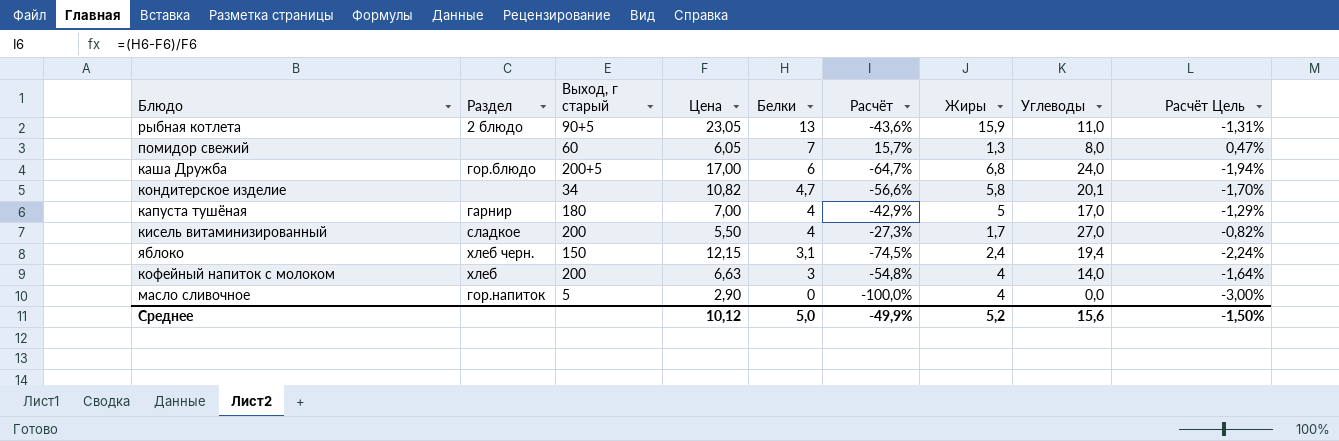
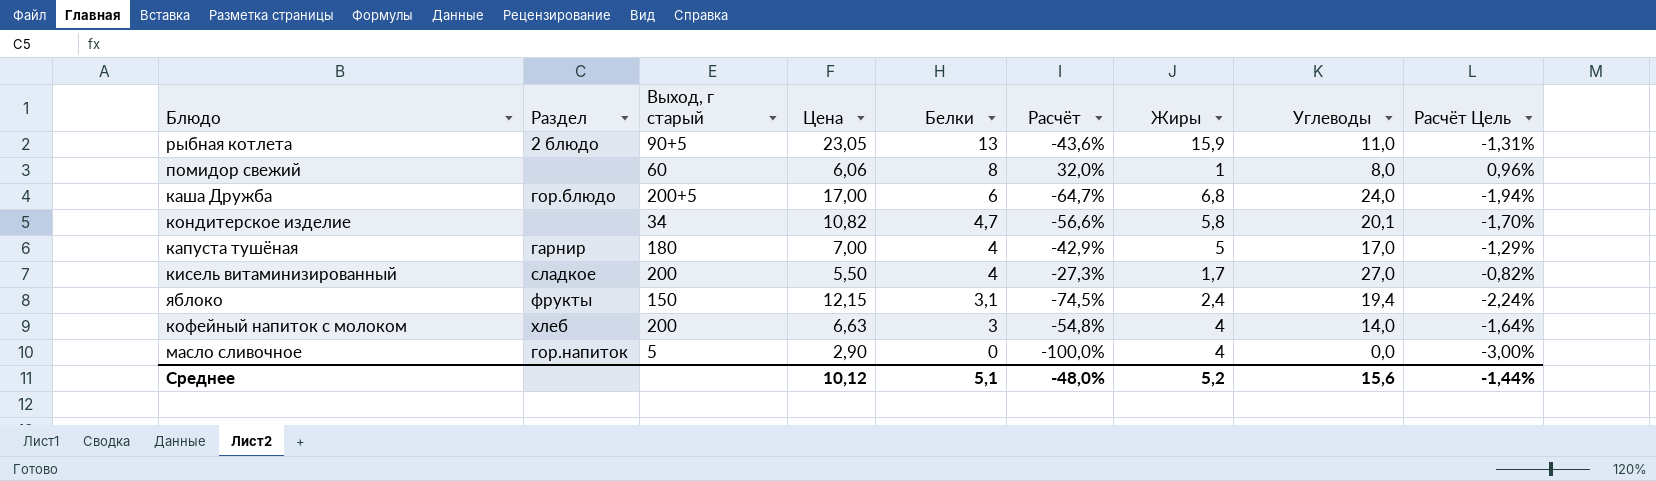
помидор свежий | Цена: 6,05 -> 6,06
помидор свежий | Белки: 7 -> 8
помидор свежий | Расчёт: 15,7% -> 32,0%
помидор свежий | Жиры: 1,3 -> 1
помидор свежий | Расчёт Цель: 0,47% -> 0,96%
яблоко | Раздел: хлеб черн. -> фрукты
Среднее | Белки: 5,0 -> 5,1
Среднее | Расчёт: -49,9% -> -48,0%
Среднее | Расчёт Цель: -1,50% -> -1,44%

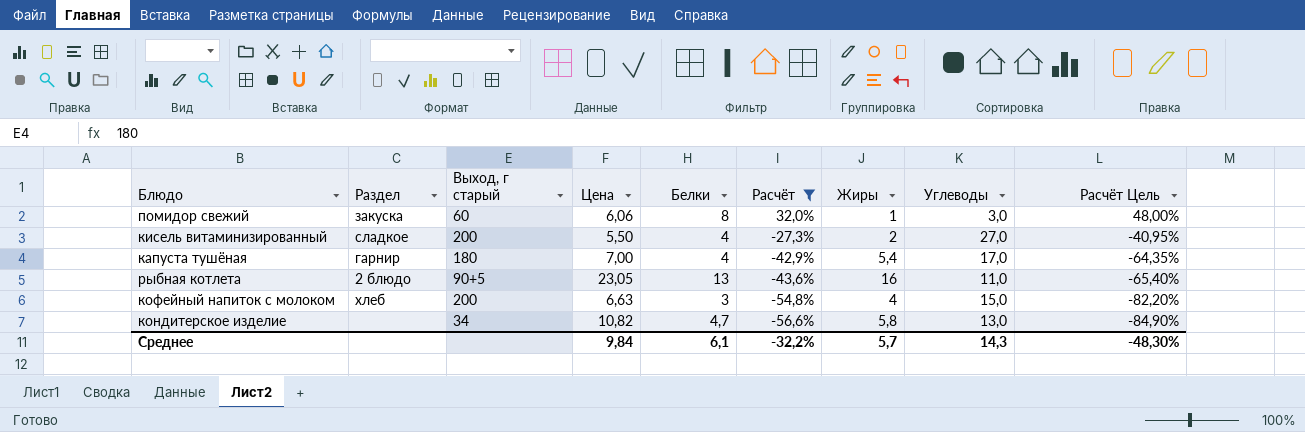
filter: none -> Расчёт >= -56,6%
row order: Белки descending -> Расчёт descending
column Расчёт Цель | formula: [Расчёт] * 0,03 -> [Расчёт] * 1,5
помидор свежий | Раздел: none -> закуска
помидор свежий | Углеводы: 8,0 -> 3,0
кисель витаминизированный | Жиры: 1,7 -> 2
капуста тушёная | Жиры: 5 -> 5,4
рыбная котлета | Жиры: 15,9 -> 16
кофейный напиток с молоком | Углеводы: 14,0 -> 15,0
кондитерское изделие | Углеводы: 20,1 -> 13,0
Среднее | Цена: 10,12 -> 9,84
Среднее | Белки: 5,1 -> 6,1
Среднее | Расчёт: -48,0% -> -32,2%
Среднее | Жиры: 5,2 -> 5,7
Среднее | Углеводы: 15,6 -> 14,3
Среднее | Расчёт Цель: -1,44% -> -48,30%

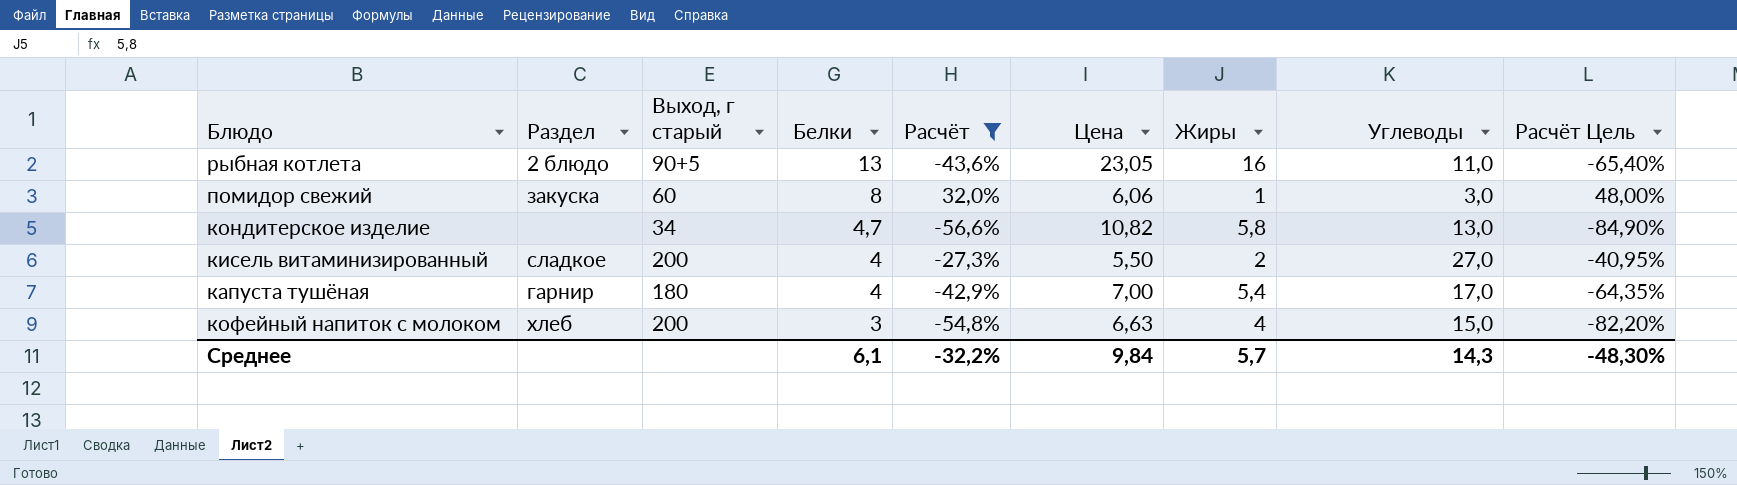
row order: Расчёт descending -> Белки descending
column Цена | position: 4 -> 6

